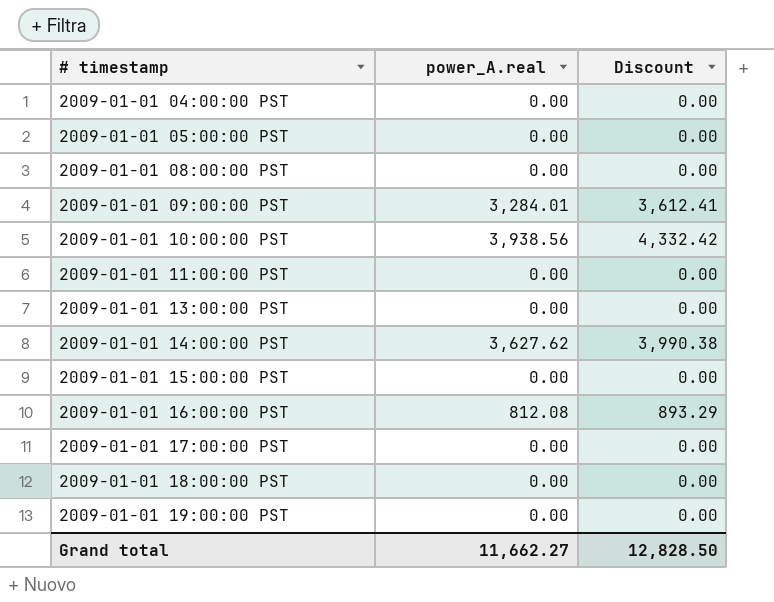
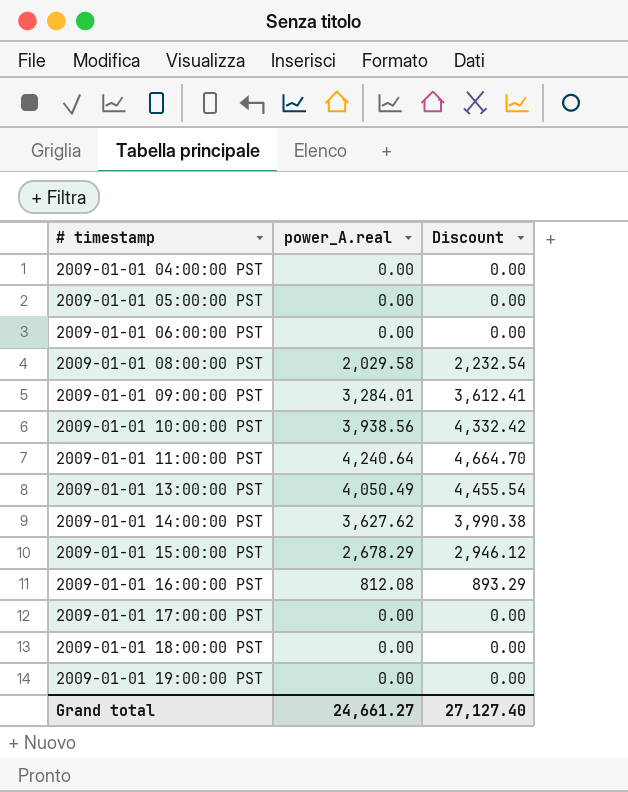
row 2009-01-01 06:00:00 PST: none -> 0.00 | 0.00
2009-01-01 08:00:00 PST | power_A.real: 0.00 -> 2,029.58
2009-01-01 08:00:00 PST | Discount: 0.00 -> 2,232.54
2009-01-01 11:00:00 PST | power_A.real: 0.00 -> 4,240.64
2009-01-01 11:00:00 PST | Discount: 0.00 -> 4,664.70
2009-01-01 13:00:00 PST | power_A.real: 0.00 -> 4,050.49
2009-01-01 13:00:00 PST | Discount: 0.00 -> 4,455.54
2009-01-01 15:00:00 PST | power_A.real: 0.00 -> 2,678.29
2009-01-01 15:00:00 PST | Discount: 0.00 -> 2,946.12
Grand total | power_A.real: 11,662.27 -> 24,661.27
Grand total | Discount: 12,828.50 -> 27,127.40

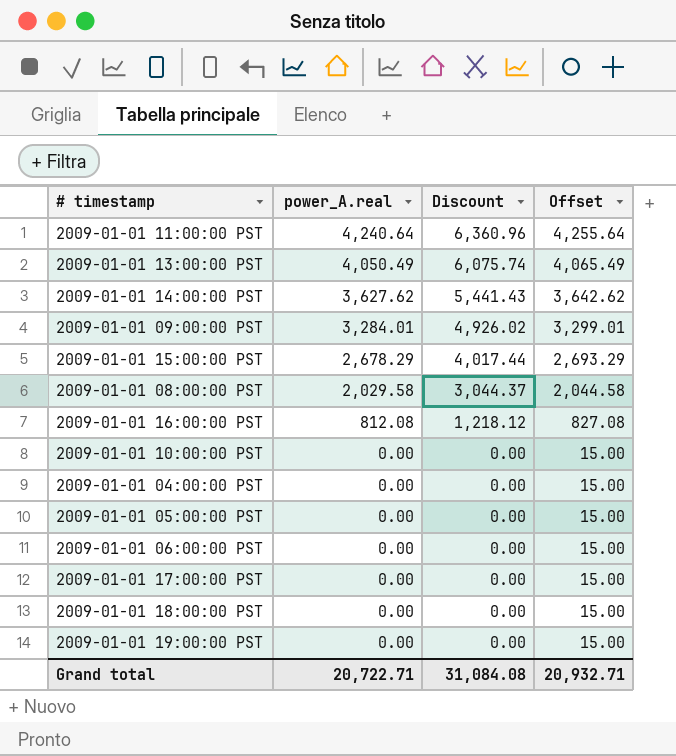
row order: # timestamp ascending -> power_A.real descending
column Discount | formula: [power_A.real] * 1.1 -> [power_A.real] * 1.5
column Offset | formula: none -> [power_A.real] + 15
2009-01-01 10:00:00 PST | power_A.real: 3,938.56 -> 0.00
Grand total | power_A.real: 24,661.27 -> 20,722.71
Grand total | Discount: 27,127.40 -> 31,084.08

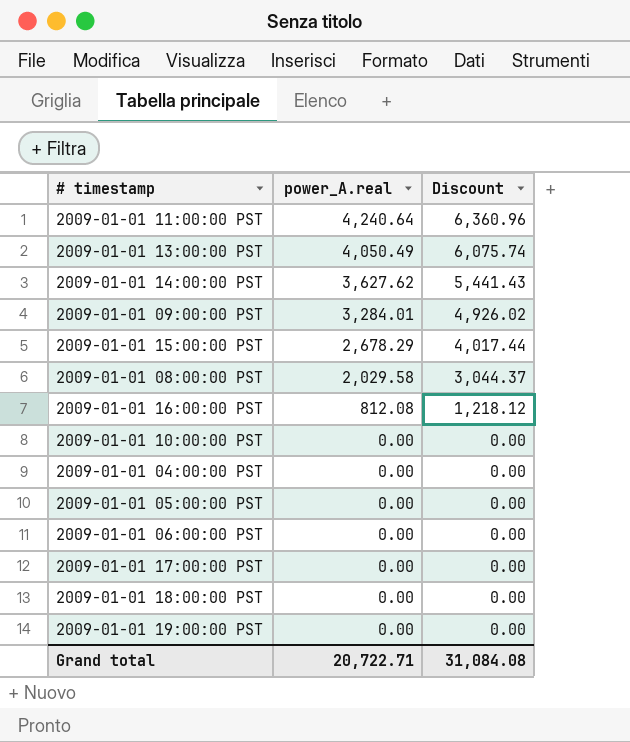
column Offset | formula: [power_A.real] + 15 -> none

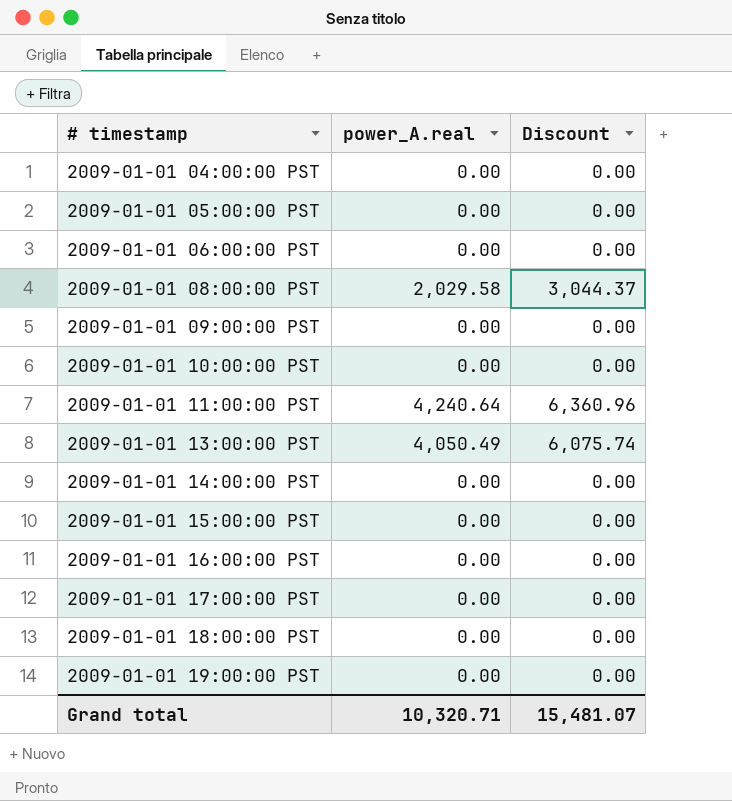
row order: power_A.real descending -> # timestamp ascending
2009-01-01 09:00:00 PST | power_A.real: 3,284.01 -> 0.00
2009-01-01 09:00:00 PST | Discount: 4,926.02 -> 0.00
2009-01-01 14:00:00 PST | power_A.real: 3,627.62 -> 0.00
2009-01-01 14:00:00 PST | Discount: 5,441.43 -> 0.00
2009-01-01 15:00:00 PST | power_A.real: 2,678.29 -> 0.00
2009-01-01 15:00:00 PST | Discount: 4,017.44 -> 0.00
2009-01-01 16:00:00 PST | power_A.real: 812.08 -> 0.00
2009-01-01 16:00:00 PST | Discount: 1,218.12 -> 0.00
Grand total | power_A.real: 20,722.71 -> 10,320.71
Grand total | Discount: 31,084.08 -> 15,481.07

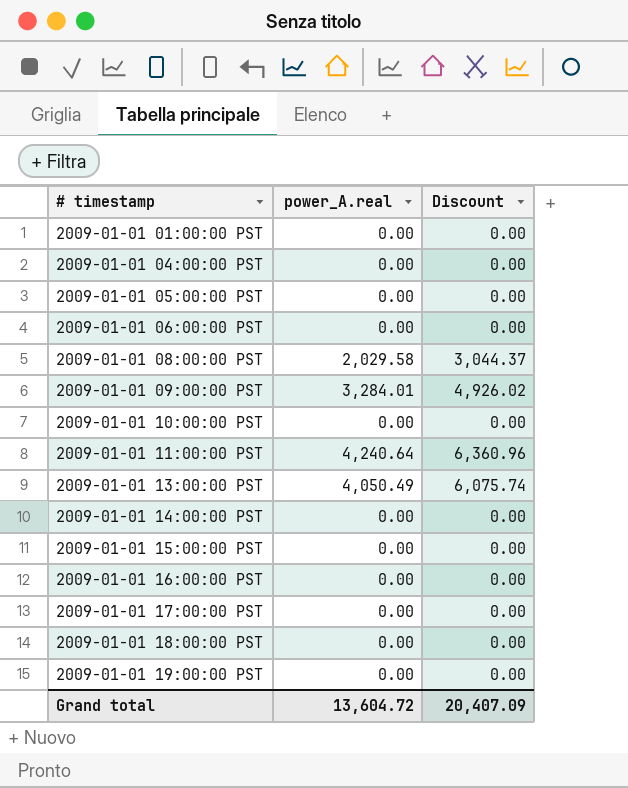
row 2009-01-01 01:00:00 PST: none -> 0.00 | 0.00
2009-01-01 09:00:00 PST | power_A.real: 0.00 -> 3,284.01
2009-01-01 09:00:00 PST | Discount: 0.00 -> 4,926.02
Grand total | power_A.real: 10,320.71 -> 13,604.72
Grand total | Discount: 15,481.07 -> 20,407.09

